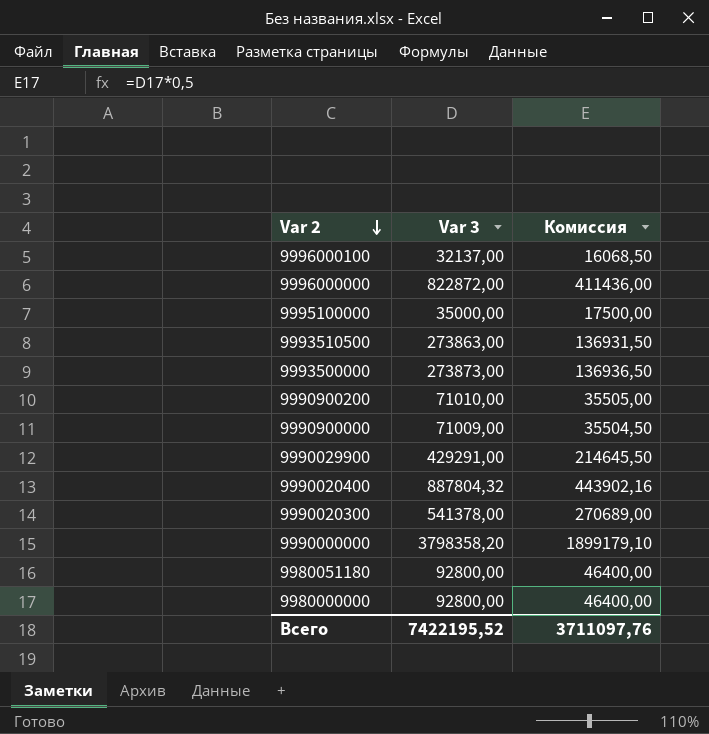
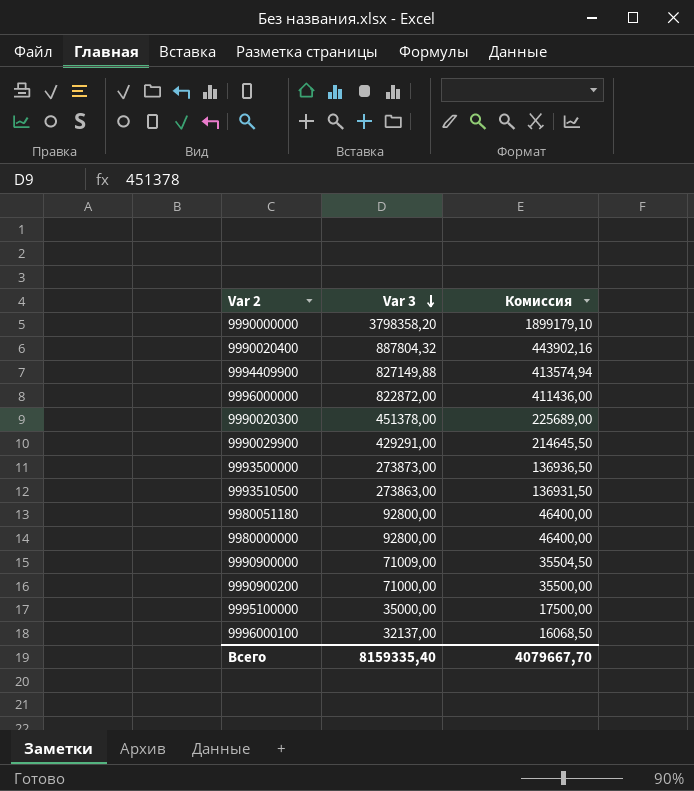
row order: Var 2 descending -> Var 3 descending
row 9994409900: none -> 827149,88 | 413574,94
9990020300 | Var 3: 541378,00 -> 451378,00
9990020300 | Комиссия: 270689,00 -> 225689,00
9990900200 | Var 3: 71010,00 -> 71000,00
9990900200 | Комиссия: 35505,00 -> 35500,00
Всего | Var 3: 7422195,52 -> 8159335,40
Всего | Комиссия: 3711097,76 -> 4079667,70

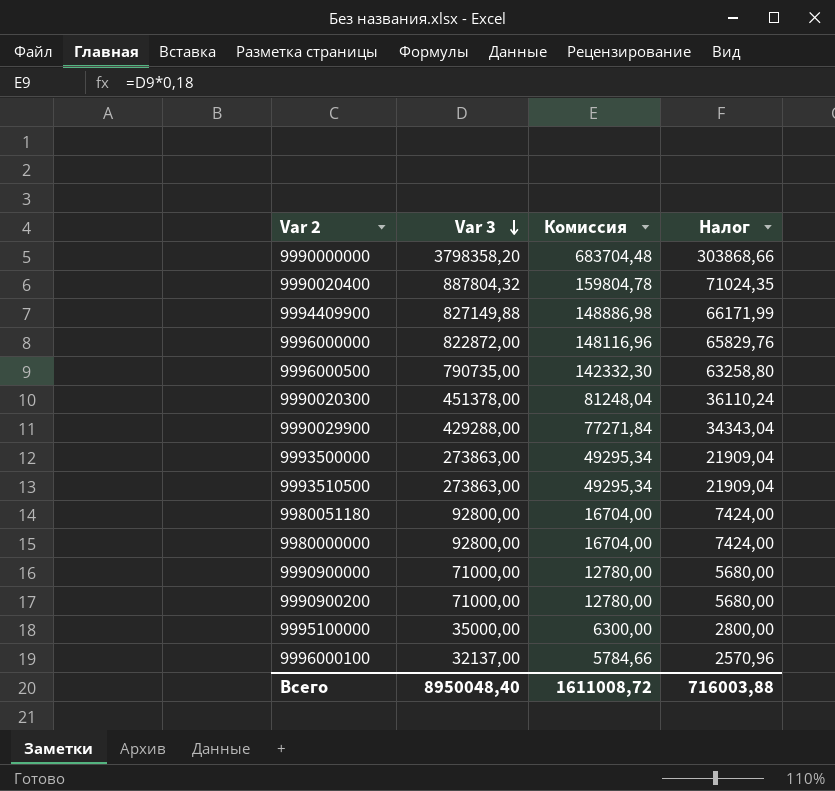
column Комиссия | formula: [Var 3] * 0,5 -> [Var 3] * 0,18
column Налог | formula: none -> [Var 3] * 0,08
row 9996000500: none -> 790735,00 | 142332,30 | 63258,80
9990029900 | Var 3: 429291,00 -> 429288,00
9993500000 | Var 3: 273873,00 -> 273863,00
9990900000 | Var 3: 71009,00 -> 71000,00
Всего | Var 3: 8159335,40 -> 8950048,40
Всего | Комиссия: 4079667,70 -> 1611008,72

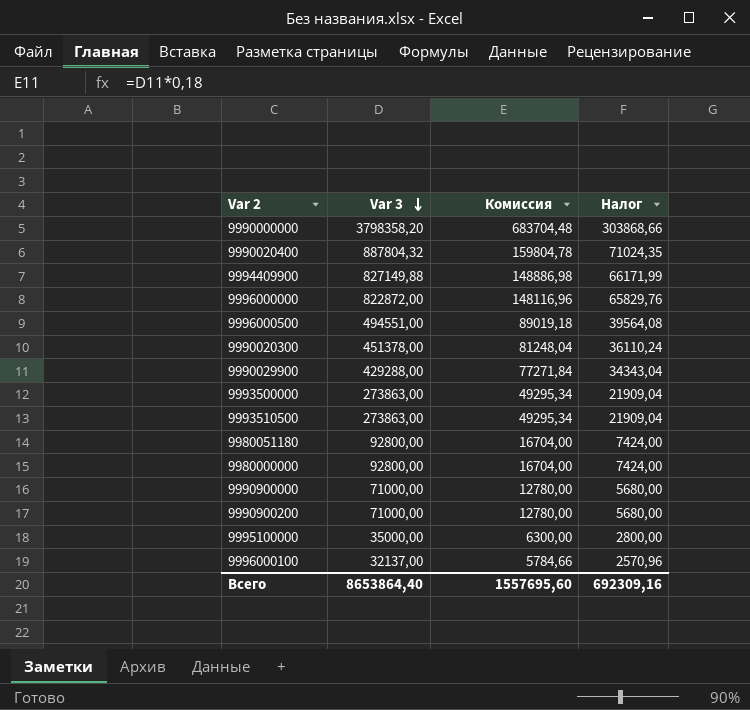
9996000500 | Var 3: 790735,00 -> 494551,00
9996000500 | Комиссия: 142332,30 -> 89019,18
9996000500 | Налог: 63258,80 -> 39564,08
Всего | Var 3: 8950048,40 -> 8653864,40
Всего | Комиссия: 1611008,72 -> 1557695,60
Всего | Налог: 716003,88 -> 692309,16

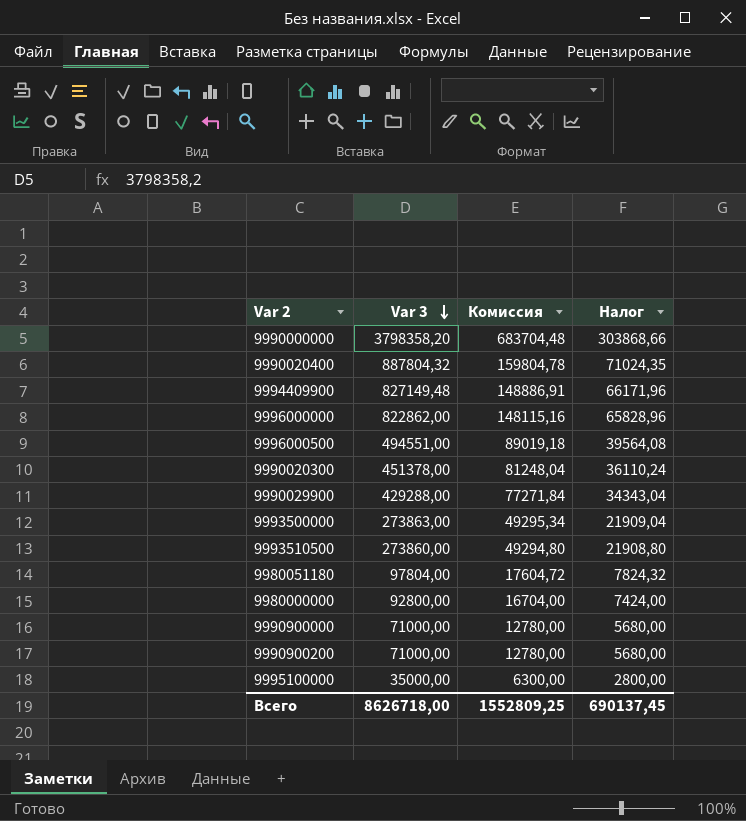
row 9996000100: 32137,00 | 5784,66 | 2570,96 -> none
9994409900 | Var 3: 827149,88 -> 827149,48
9994409900 | Комиссия: 148886,98 -> 148886,91
9994409900 | Налог: 66171,99 -> 66171,96
9996000000 | Var 3: 822872,00 -> 822862,00
9996000000 | Комиссия: 148116,96 -> 148115,16
9996000000 | Налог: 65829,76 -> 65828,96
9993510500 | Var 3: 273863,00 -> 273860,00
9993510500 | Комиссия: 49295,34 -> 49294,80
9993510500 | Налог: 21909,04 -> 21908,80
9980051180 | Var 3: 92800,00 -> 97804,00
9980051180 | Комиссия: 16704,00 -> 17604,72
9980051180 | Налог: 7424,00 -> 7824,32
Всего | Var 3: 8653864,40 -> 8626718,00
Всего | Комиссия: 1557695,60 -> 1552809,25
Всего | Налог: 692309,16 -> 690137,45

